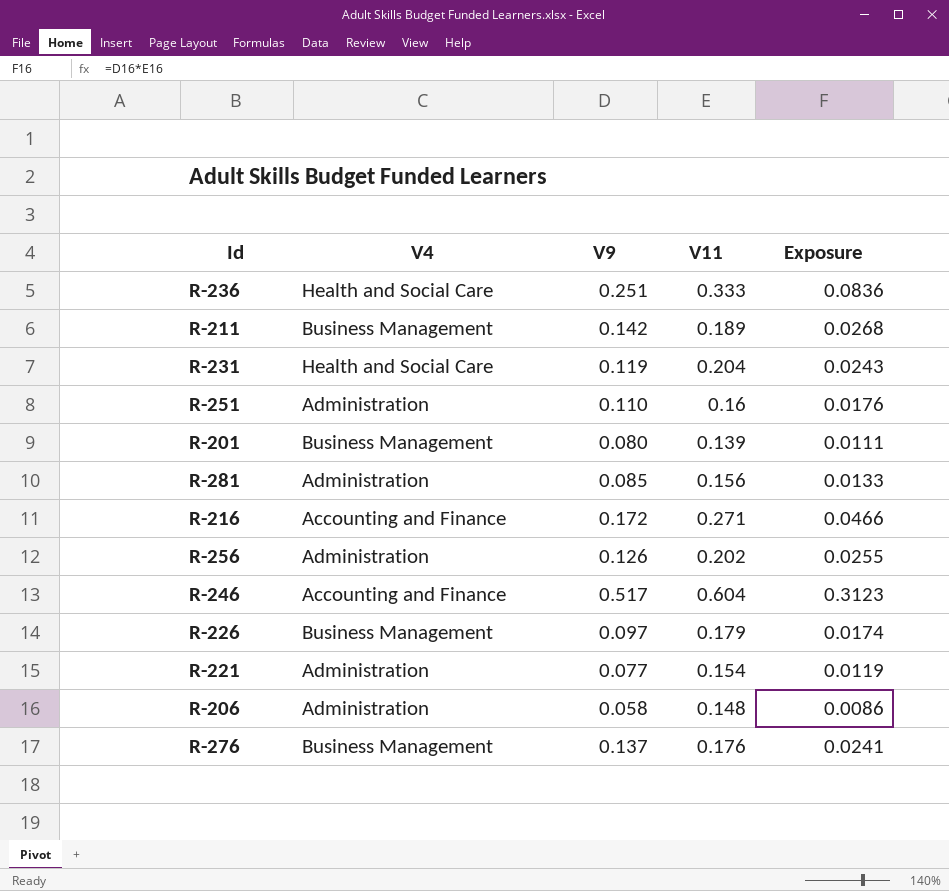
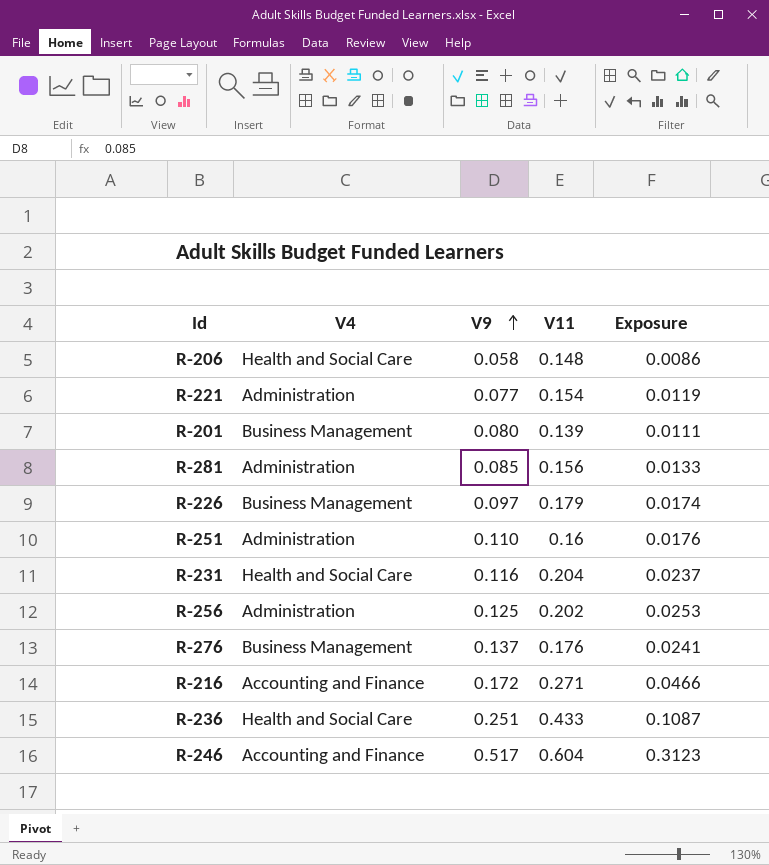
row order: none -> V9 ascending
row R-211: Business Management | 0.142 | 0.189 | 0.0268 -> none
R-206 | V4: Administration -> Health and Social Care
R-231 | V9: 0.119 -> 0.116
R-231 | Exposure: 0.0243 -> 0.0237
R-256 | V9: 0.126 -> 0.125
R-256 | Exposure: 0.0255 -> 0.0253
R-236 | V11: 0.333 -> 0.433
R-236 | Exposure: 0.0836 -> 0.1087

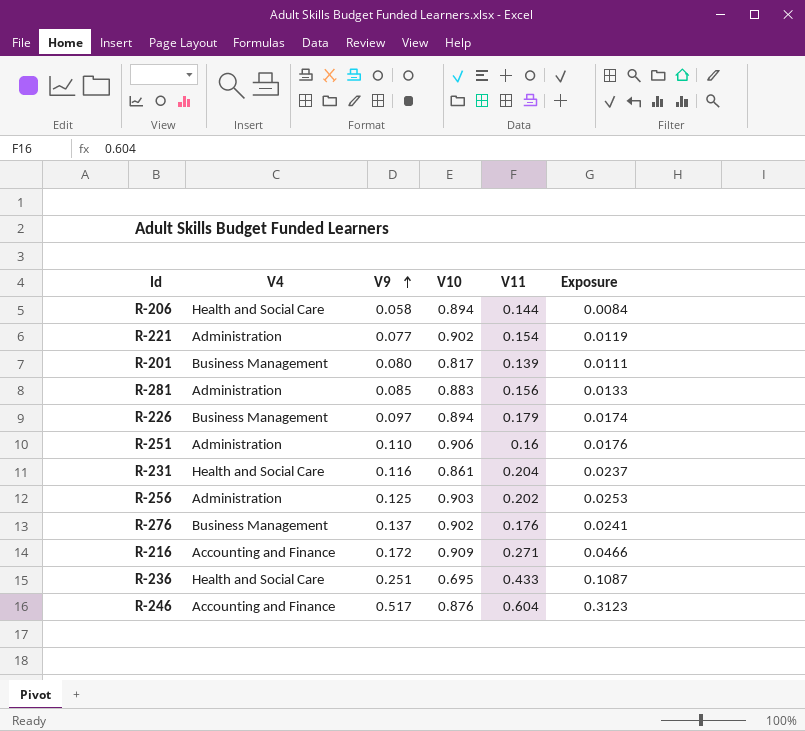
column V10 | position: none -> 4
R-206 | V11: 0.148 -> 0.144
R-206 | Exposure: 0.0086 -> 0.0084

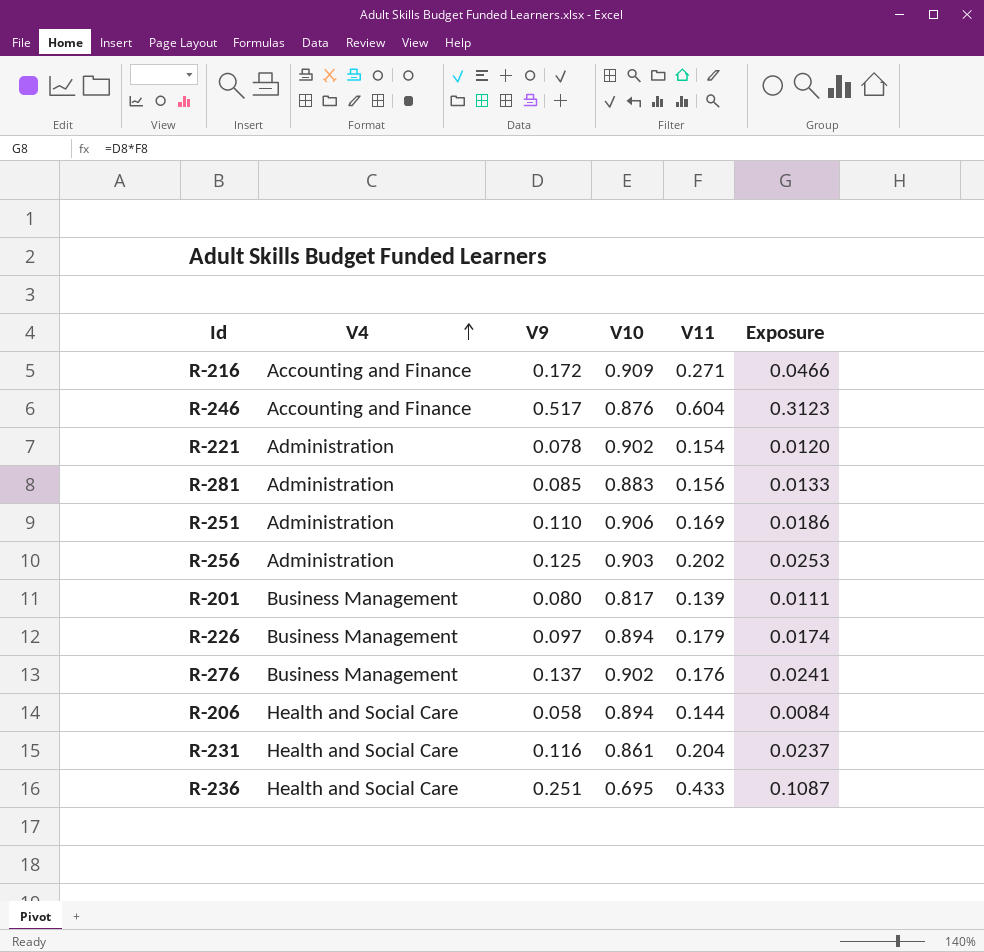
row order: V9 ascending -> V4 ascending
R-221 | V9: 0.077 -> 0.078
R-221 | Exposure: 0.0119 -> 0.0120
R-251 | V11: 0.16 -> 0.169
R-251 | Exposure: 0.0176 -> 0.0186

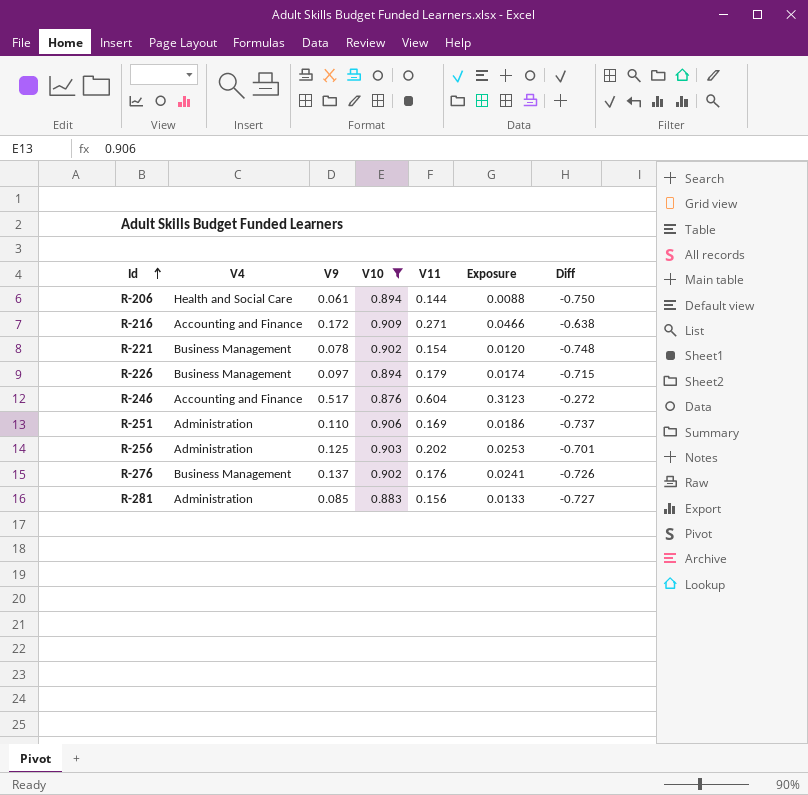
filter: none -> V10 >= 0.876
row order: V4 ascending -> Id ascending
column Diff | formula: none -> [V11] - [V10]
R-206 | V9: 0.058 -> 0.061
R-206 | Exposure: 0.0084 -> 0.0088
R-221 | V4: Administration -> Business Management

